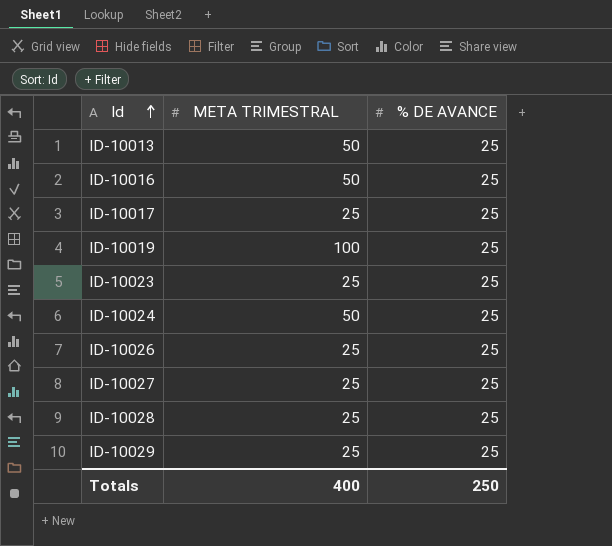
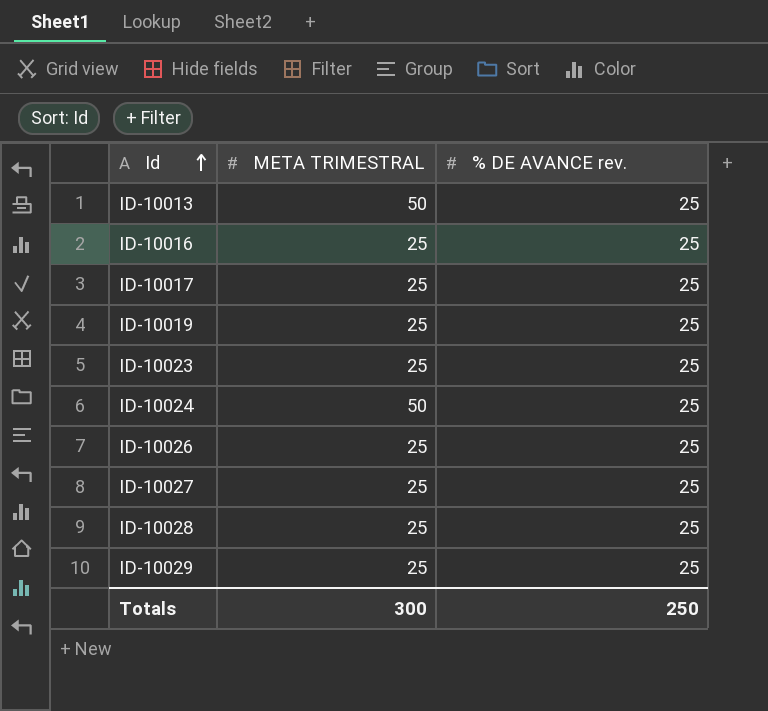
column name: % DE AVANCE -> % DE AVANCE rev.
ID-10016 | META TRIMESTRAL: 50 -> 25
ID-10019 | META TRIMESTRAL: 100 -> 25
Totals | META TRIMESTRAL: 400 -> 300

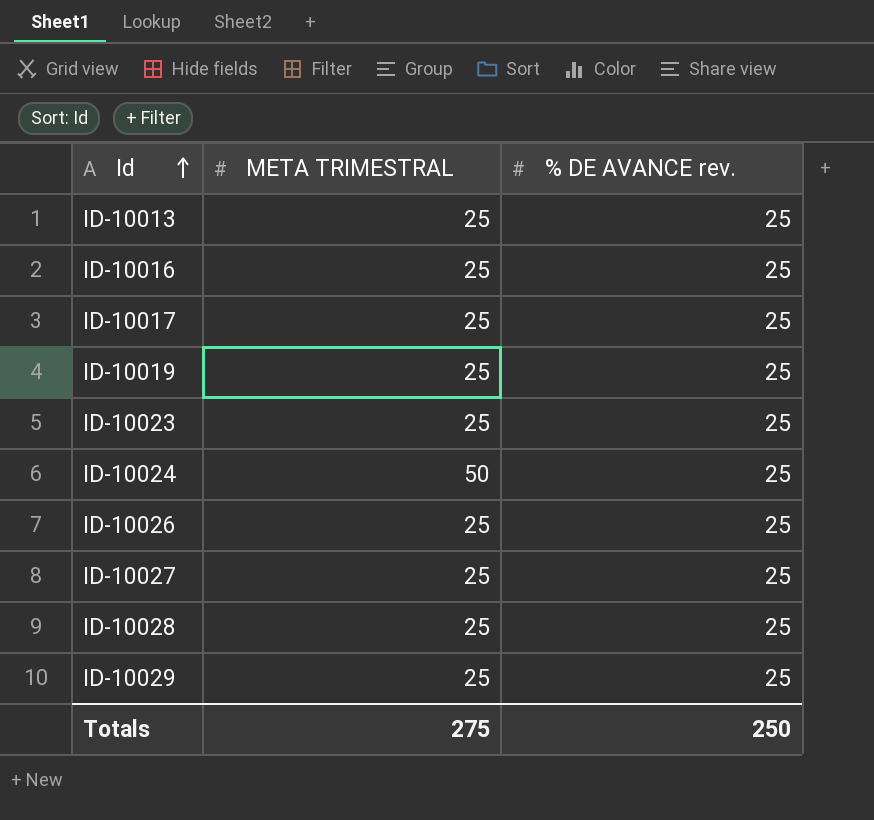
ID-10013 | META TRIMESTRAL: 50 -> 25
Totals | META TRIMESTRAL: 300 -> 275

